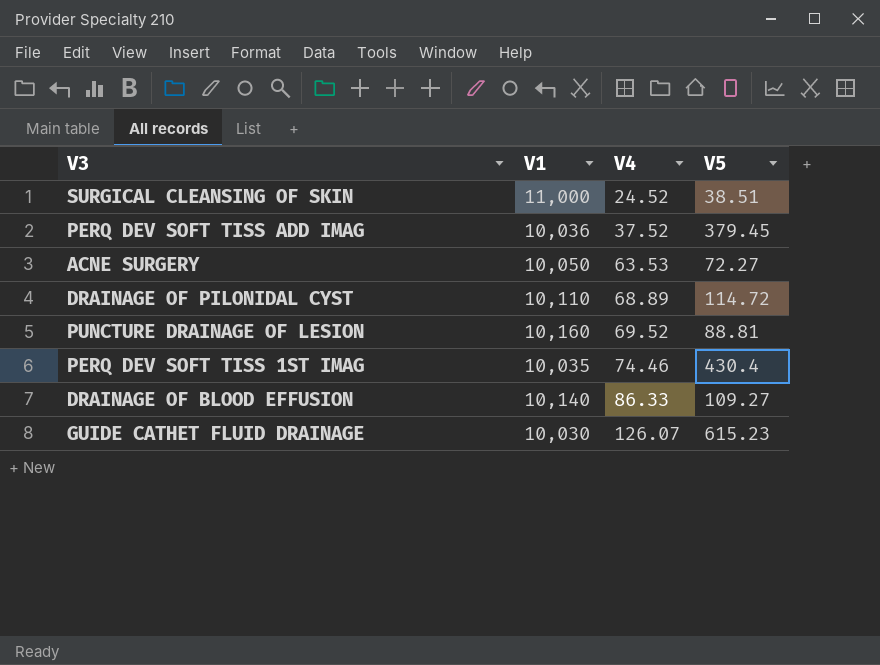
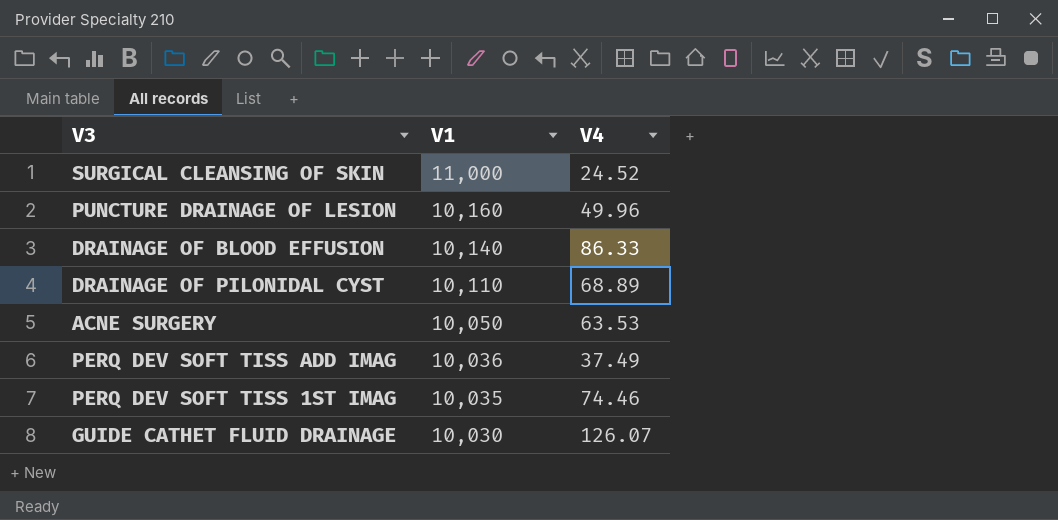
row order: V4 ascending -> V1 descending
column V5 | position: 4 -> none
PUNCTURE DRAINAGE OF LESION | V4: 69.52 -> 49.96
PERQ DEV SOFT TISS ADD IMAG | V4: 37.52 -> 37.49

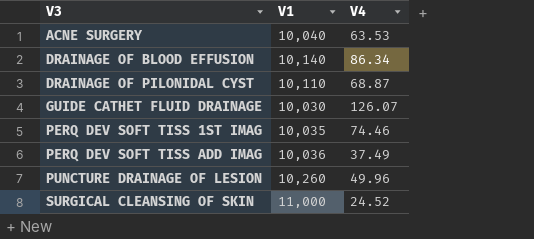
row order: V1 descending -> V3 ascending
ACNE SURGERY | V1: 10,050 -> 10,040
DRAINAGE OF BLOOD EFFUSION | V4: 86.33 -> 86.34
DRAINAGE OF PILONIDAL CYST | V4: 68.89 -> 68.87
PUNCTURE DRAINAGE OF LESION | V1: 10,160 -> 10,260

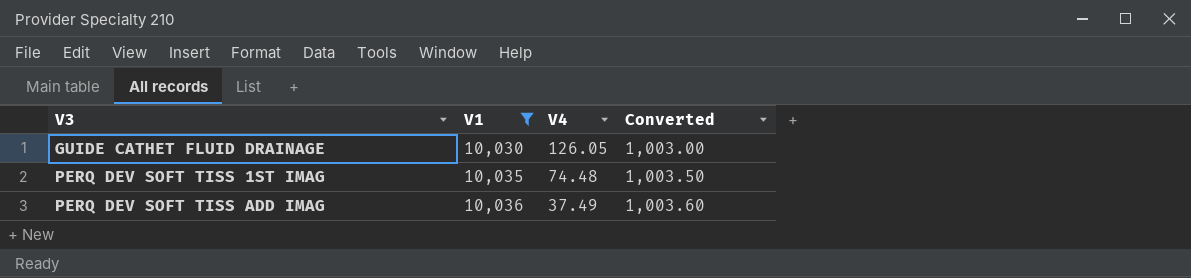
filter: none -> V1 <= 10,036
column Converted | formula: none -> [V1] * 0.1
GUIDE CATHET FLUID DRAINAGE | V4: 126.07 -> 126.05
PERQ DEV SOFT TISS 1ST IMAG | V4: 74.46 -> 74.48

